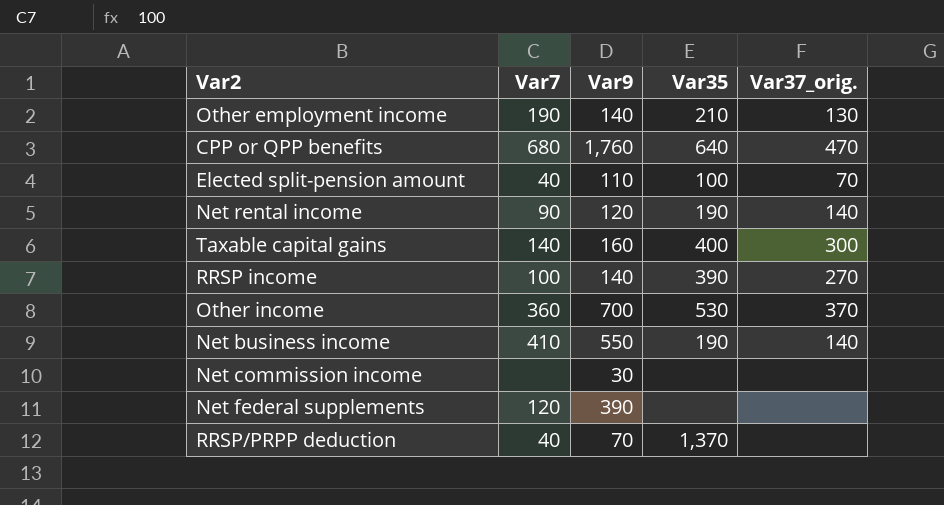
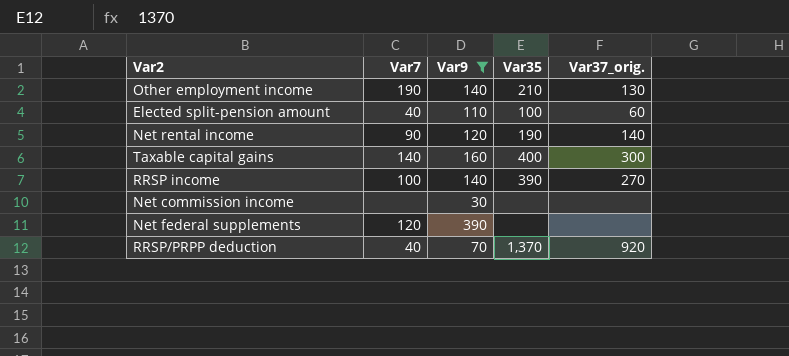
filter: none -> Var9 <= 390
Elected split-pension amount | Var37_orig.: 70 -> 60
RRSP/PRPP deduction | Var37_orig.: none -> 920

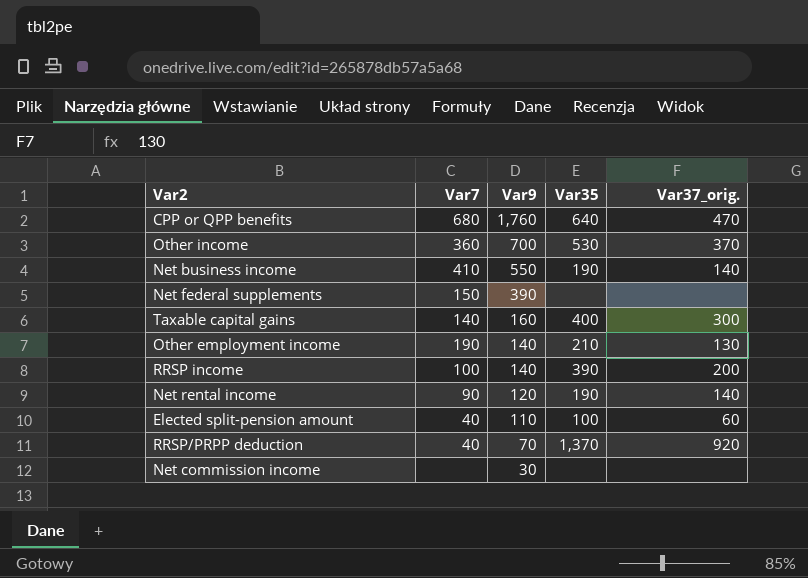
filter: Var9 <= 390 -> none
row order: none -> Var9 descending
Net federal supplements | Var7: 120 -> 150
RRSP income | Var37_orig.: 270 -> 200

